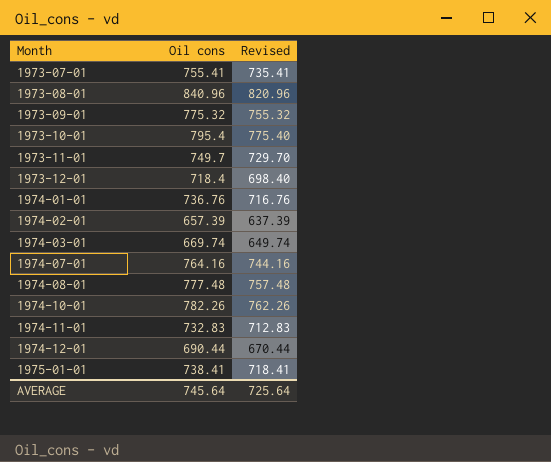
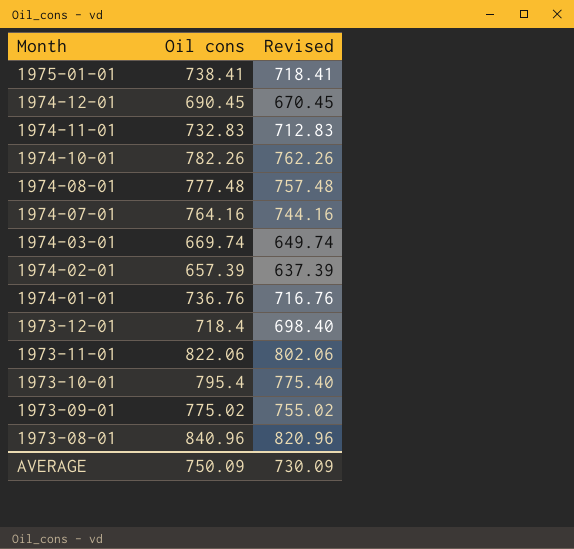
row order: Month ascending -> Month descending
row 1973-07-01: 755.41 | 735.41 -> none
1974-12-01 | Oil cons: 690.44 -> 690.45
1974-12-01 | Revised: 670.44 -> 670.45
1973-11-01 | Oil cons: 749.7 -> 822.06
1973-11-01 | Revised: 729.70 -> 802.06
1973-09-01 | Oil cons: 775.32 -> 775.02
1973-09-01 | Revised: 755.32 -> 755.02
AVERAGE | Oil cons: 745.64 -> 750.09
AVERAGE | Revised: 725.64 -> 730.09

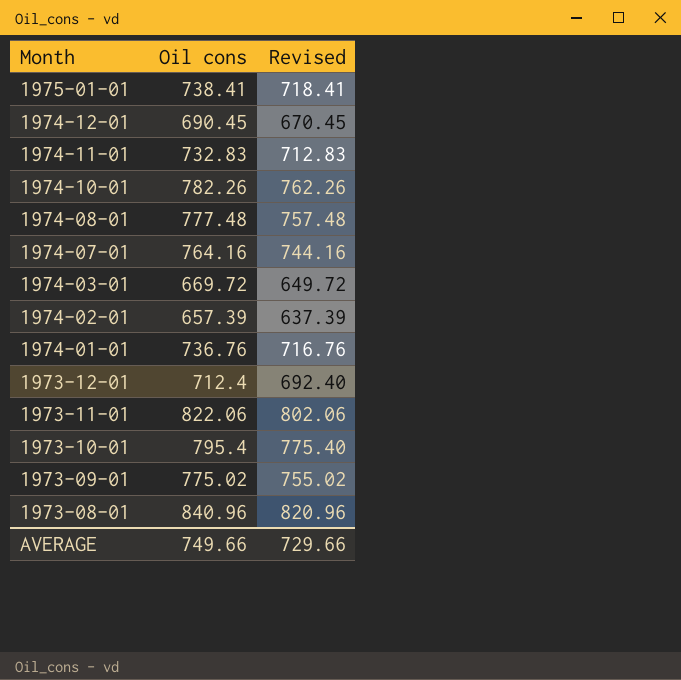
1974-03-01 | Oil cons: 669.74 -> 669.72
1974-03-01 | Revised: 649.74 -> 649.72
1973-12-01 | Oil cons: 718.4 -> 712.4
1973-12-01 | Revised: 698.40 -> 692.40
AVERAGE | Oil cons: 750.09 -> 749.66
AVERAGE | Revised: 730.09 -> 729.66

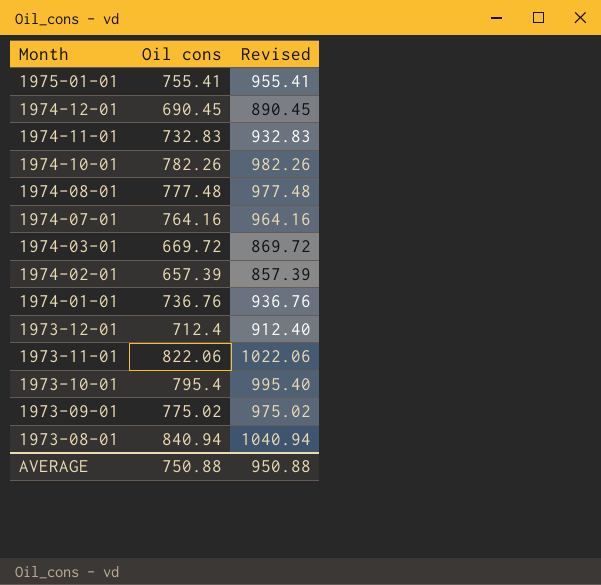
column Revised | formula: [Oil cons] - 20 -> [Oil cons] + 200
1975-01-01 | Oil cons: 738.41 -> 755.41
1973-08-01 | Oil cons: 840.96 -> 840.94
AVERAGE | Oil cons: 749.66 -> 750.88
AVERAGE | Revised: 729.66 -> 950.88

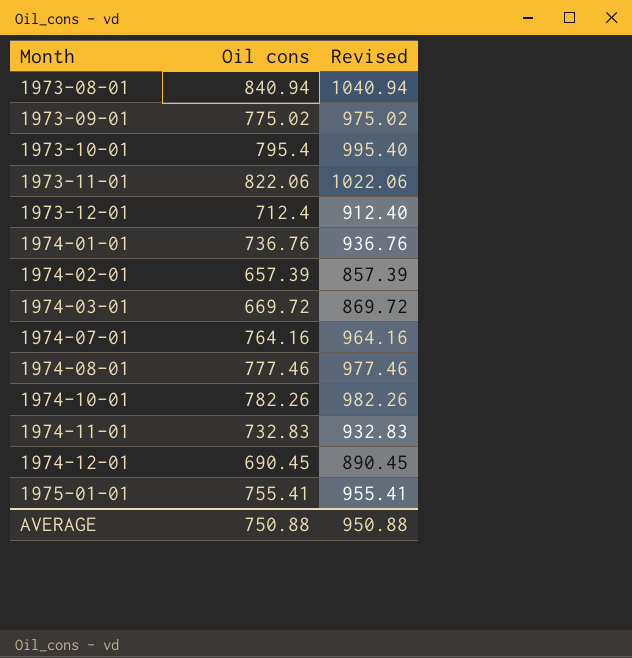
row order: Month descending -> Month ascending
1974-08-01 | Oil cons: 777.48 -> 777.46
1974-08-01 | Revised: 977.48 -> 977.46

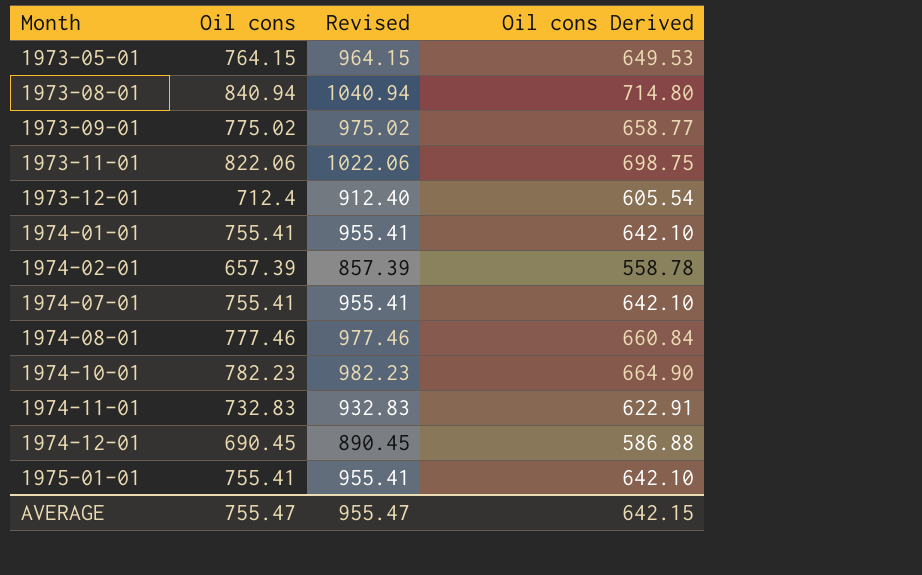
column Oil cons Derived | formula: none -> [Oil cons] * 0.85
row 1973-10-01: 795.4 | 995.40 -> none
row 1974-03-01: 669.72 | 869.72 -> none
row 1973-05-01: none -> 764.15 | 964.15 | 649.53
1974-01-01 | Oil cons: 736.76 -> 755.41
1974-01-01 | Revised: 936.76 -> 955.41
1974-07-01 | Oil cons: 764.16 -> 755.41
1974-07-01 | Revised: 964.16 -> 955.41
1974-10-01 | Oil cons: 782.26 -> 782.23
1974-10-01 | Revised: 982.26 -> 982.23
AVERAGE | Oil cons: 750.88 -> 755.47
AVERAGE | Revised: 950.88 -> 955.47

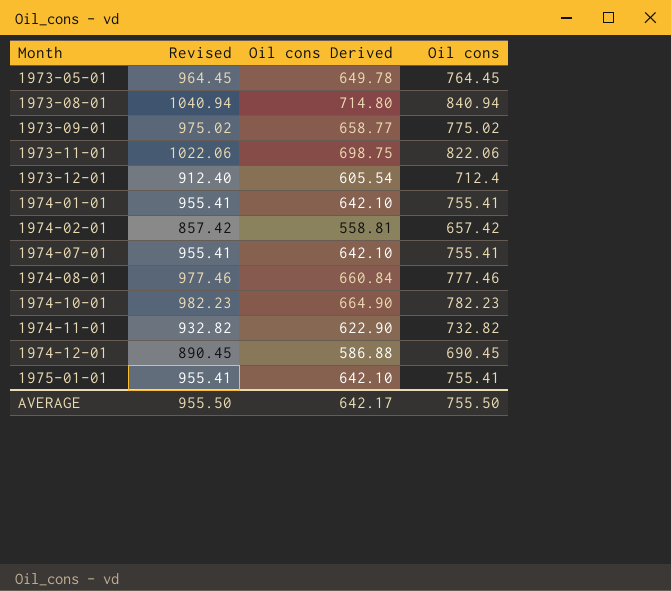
column Oil cons | position: 2 -> 4
1973-05-01 | Revised: 964.15 -> 964.45
1973-05-01 | Oil cons Derived: 649.53 -> 649.78
1973-05-01 | Oil cons: 764.15 -> 764.45
1974-02-01 | Revised: 857.39 -> 857.42
1974-02-01 | Oil cons Derived: 558.78 -> 558.81
1974-02-01 | Oil cons: 657.39 -> 657.42
1974-11-01 | Revised: 932.83 -> 932.82
1974-11-01 | Oil cons Derived: 622.91 -> 622.90
1974-11-01 | Oil cons: 732.83 -> 732.82
AVERAGE | Revised: 955.47 -> 955.50
AVERAGE | Oil cons Derived: 642.15 -> 642.17
AVERAGE | Oil cons: 755.47 -> 755.50

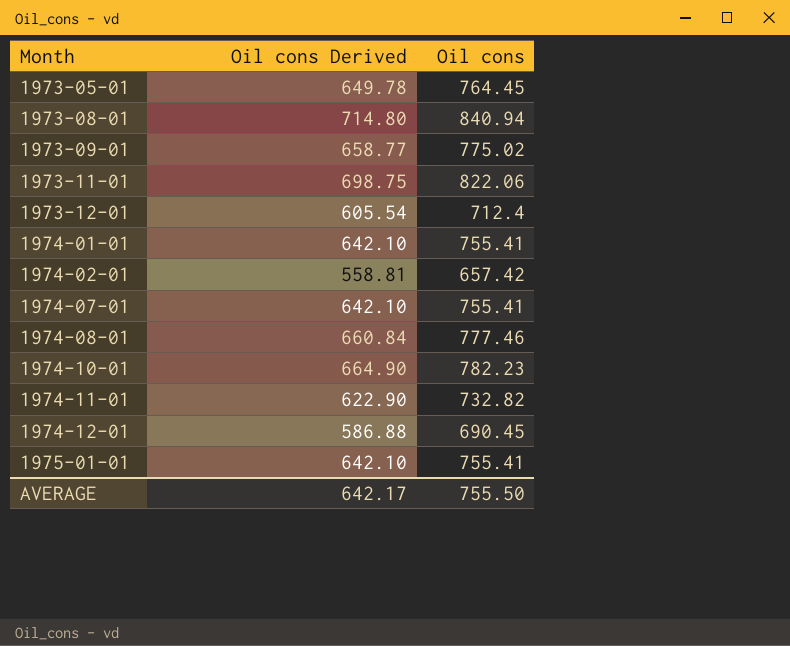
column Revised | formula: [Oil cons] + 200 -> none

